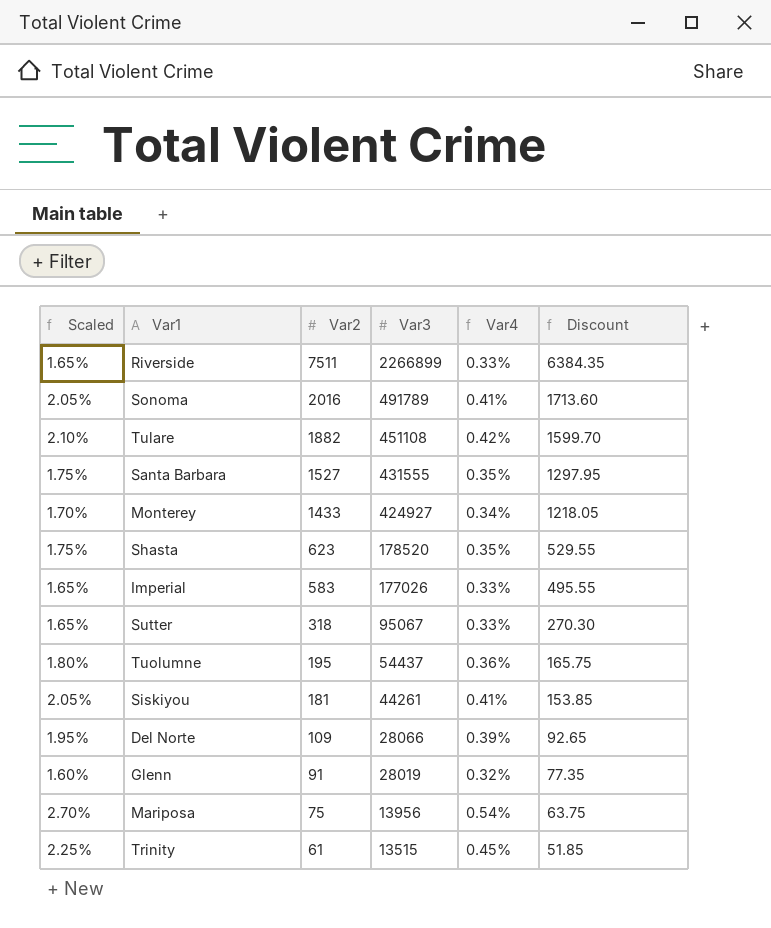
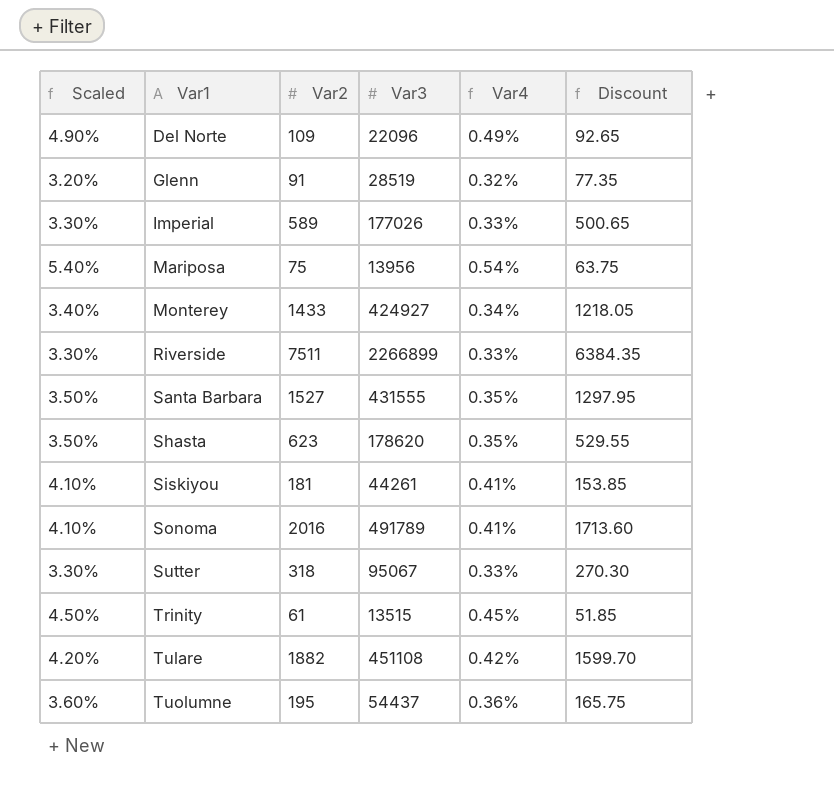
row order: Var2 descending -> Var1 ascending
column Scaled | formula: [Var4] * 5 -> [Var4] * 10
Del Norte | Var3: 28066 -> 22096
Del Norte | Var4: 0.39% -> 0.49%
Glenn | Var3: 28019 -> 28519
Imperial | Var2: 583 -> 589
Imperial | Discount: 495.55 -> 500.65
Shasta | Var3: 178520 -> 178620

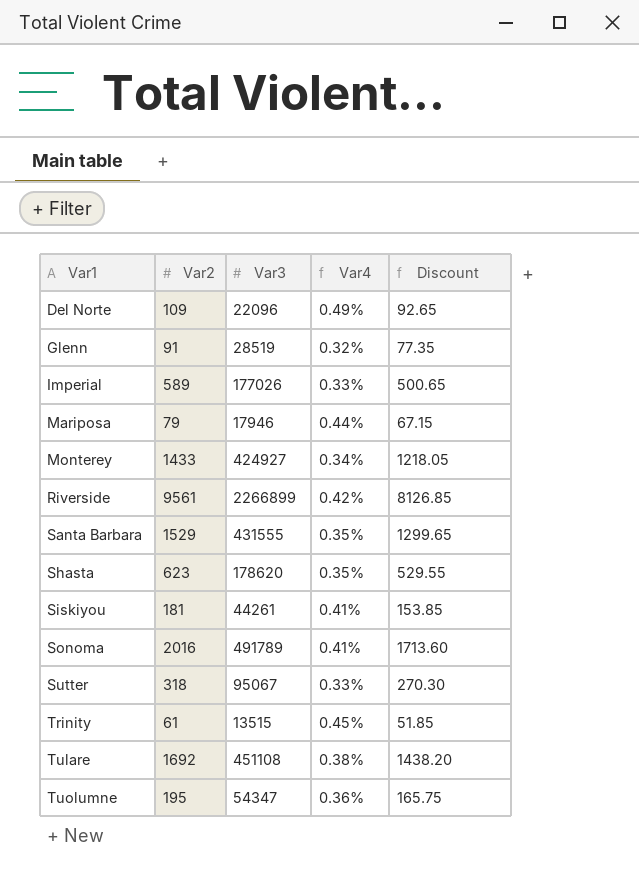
column Scaled | formula: [Var4] * 10 -> none
Mariposa | Var2: 75 -> 79
Mariposa | Var3: 13956 -> 17946
Mariposa | Var4: 0.54% -> 0.44%
Mariposa | Discount: 63.75 -> 67.15
Riverside | Var2: 7511 -> 9561
Riverside | Var4: 0.33% -> 0.42%
Riverside | Discount: 6384.35 -> 8126.85
Santa Barbara | Var2: 1527 -> 1529
Santa Barbara | Discount: 1297.95 -> 1299.65
Tulare | Var2: 1882 -> 1692
Tulare | Var4: 0.42% -> 0.38%
Tulare | Discount: 1599.70 -> 1438.20
Tuolumne | Var3: 54437 -> 54347

